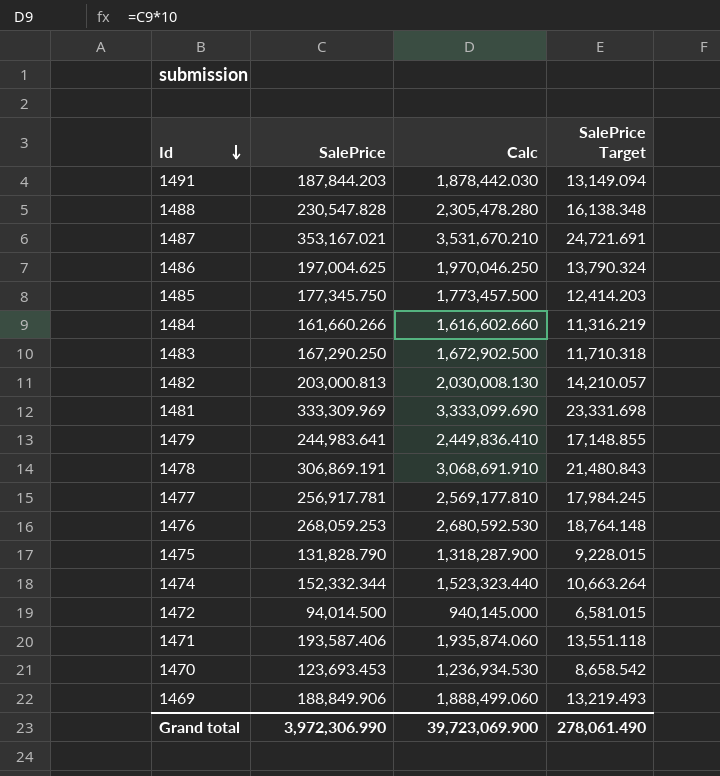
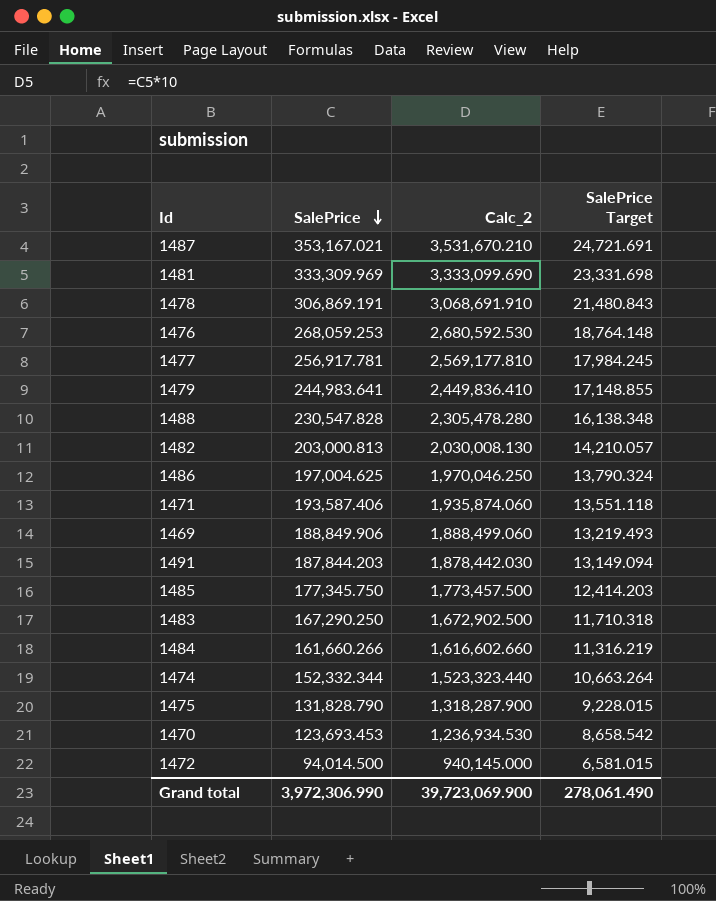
row order: Id descending -> SalePrice descending
column name: Calc -> Calc_2

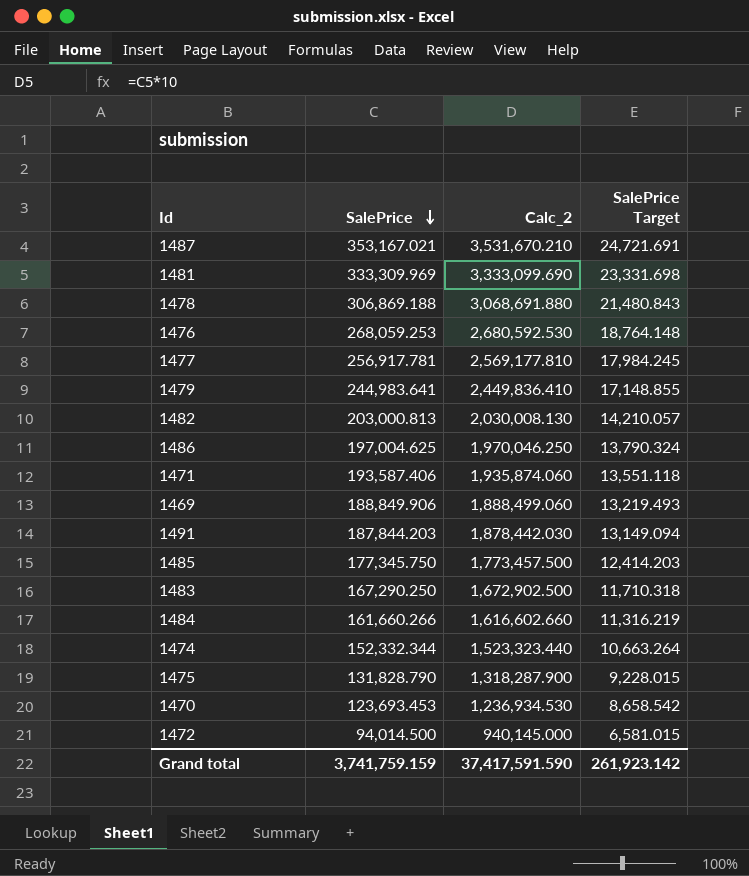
row 1488: 230,547.828 | 2,305,478.280 | 16,138.348 -> none
1478 | SalePrice: 306,869.191 -> 306,869.188
1478 | Calc_2: 3,068,691.910 -> 3,068,691.880
Grand total | SalePrice: 3,972,306.990 -> 3,741,759.159
Grand total | Calc_2: 39,723,069.900 -> 37,417,591.590
Grand total | SalePrice Target: 278,061.490 -> 261,923.142

